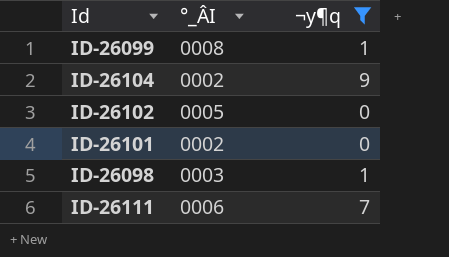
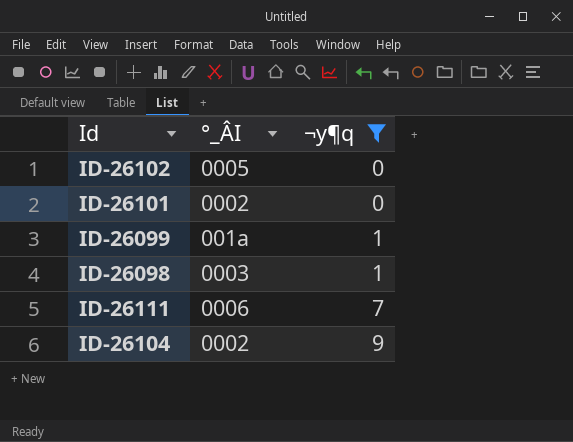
row order: none -> ¬y¶q ascending
ID-26099 | °_ÂI: 0008 -> 001a

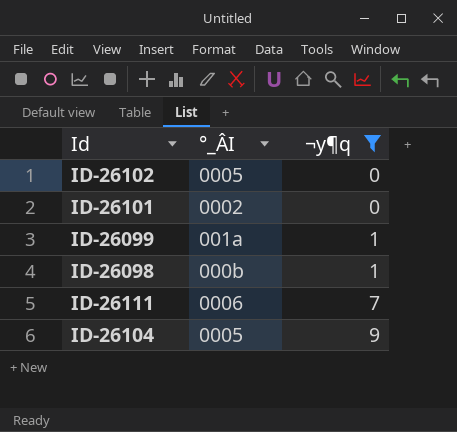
ID-26098 | °_ÂI: 0003 -> 000b
ID-26104 | °_ÂI: 0002 -> 0005

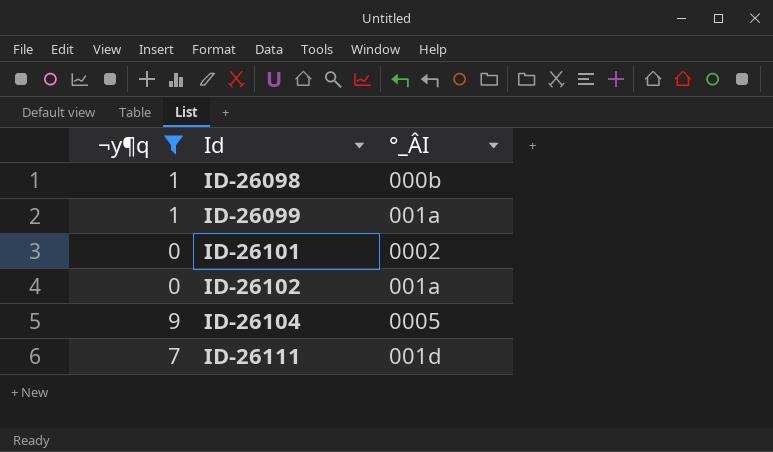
row order: ¬y¶q ascending -> Id ascending
column ¬y¶q | position: 3 -> 1
ID-26102 | °_ÂI: 0005 -> 001a
ID-26111 | °_ÂI: 0006 -> 001d

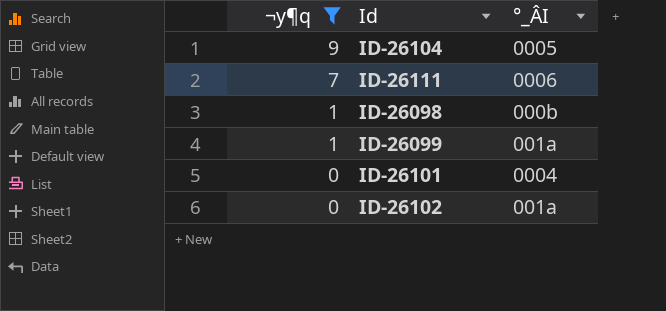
row order: Id ascending -> ¬y¶q descending
ID-26111 | °_ÂI: 001d -> 0006
ID-26101 | °_ÂI: 0002 -> 0004

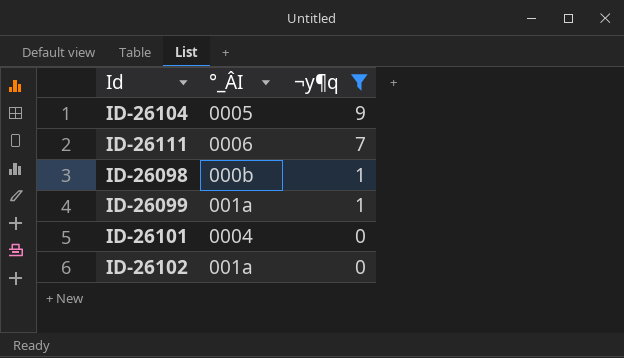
column ¬y¶q | position: 1 -> 3

